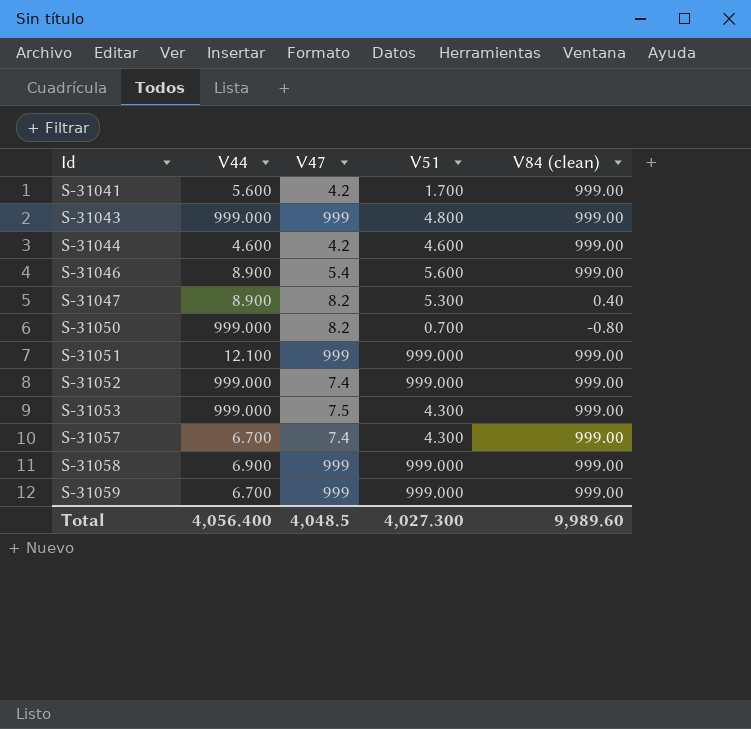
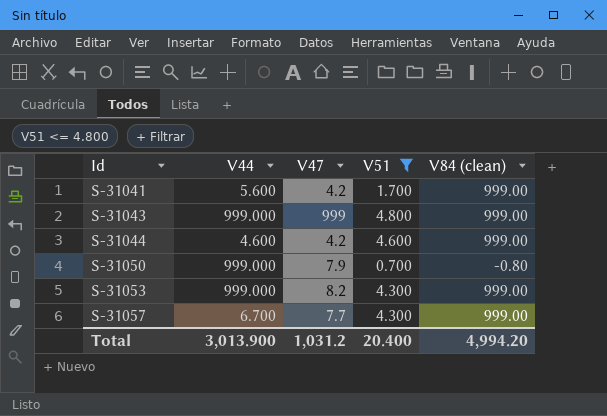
filter: none -> V51 <= 4.800
S-31050 | V47: 8.2 -> 7.9
S-31053 | V47: 7.5 -> 8.2
S-31057 | V47: 7.4 -> 7.7
Total | V44: 4,056.400 -> 3,013.900
Total | V47: 4,048.5 -> 1,031.2
Total | V51: 4,027.300 -> 20.400
Total | V84 (clean): 9,989.60 -> 4,994.20

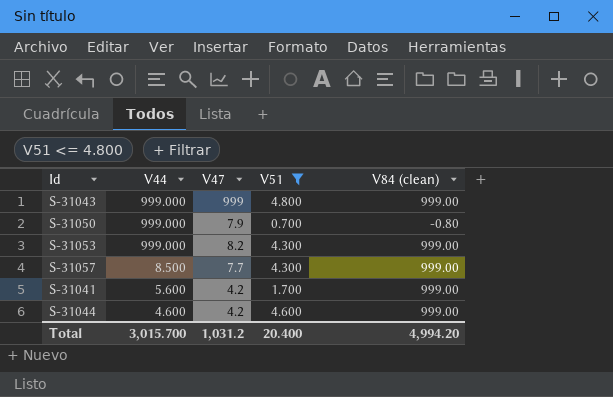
row order: Id ascending -> V44 descending
S-31057 | V44: 6.700 -> 8.500
Total | V44: 3,013.900 -> 3,015.700

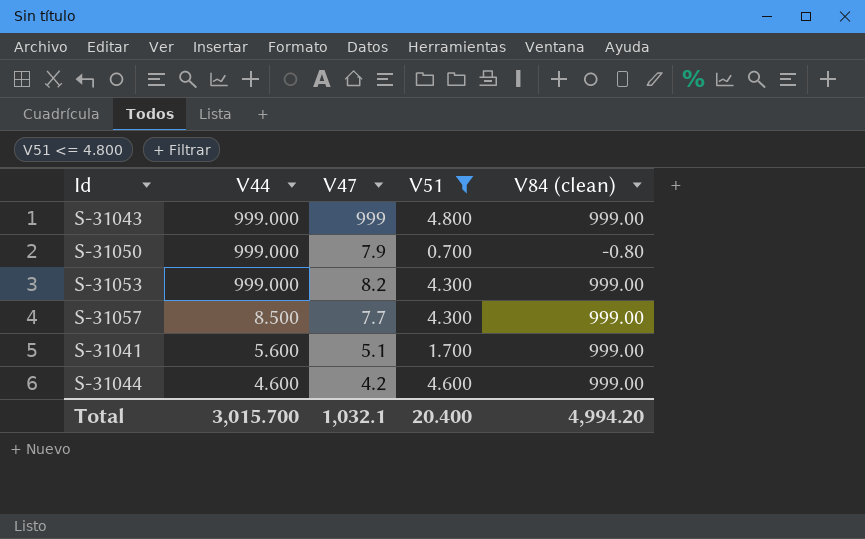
S-31041 | V47: 4.2 -> 5.1
Total | V47: 1,031.2 -> 1,032.1

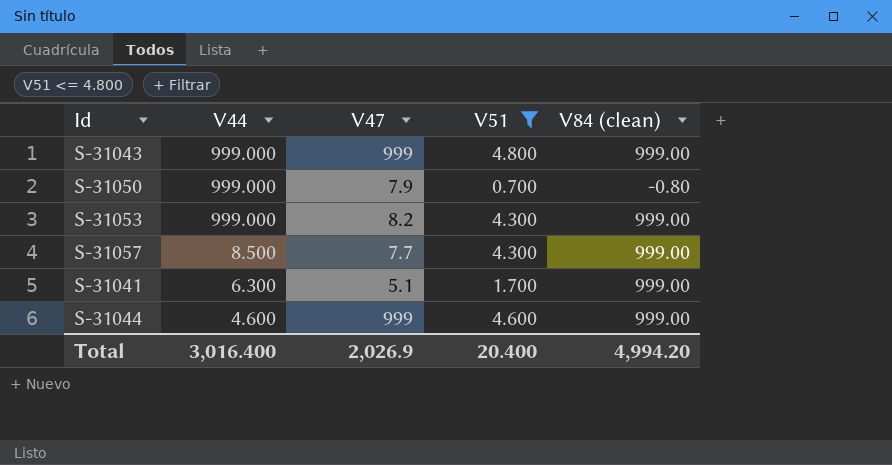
S-31041 | V44: 5.600 -> 6.300
S-31044 | V47: 4.2 -> 999
Total | V44: 3,015.700 -> 3,016.400
Total | V47: 1,032.1 -> 2,026.9

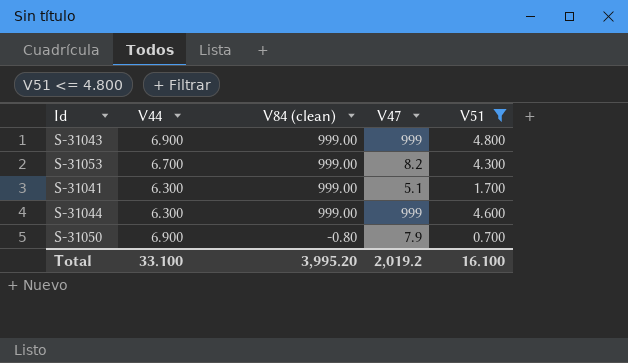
row order: V44 descending -> V84 (clean) descending
column V84 (clean) | position: 5 -> 3
row S-31057: 8.500 | 7.7 | 4.300 | 999.00 -> none
S-31043 | V44: 999.000 -> 6.900
S-31053 | V44: 999.000 -> 6.700
S-31044 | V44: 4.600 -> 6.300
S-31050 | V44: 999.000 -> 6.900
Total | V44: 3,016.400 -> 33.100
Total | V84 (clean): 4,994.20 -> 3,995.20
Total | V47: 2,026.9 -> 2,019.2
Total | V51: 20.400 -> 16.100

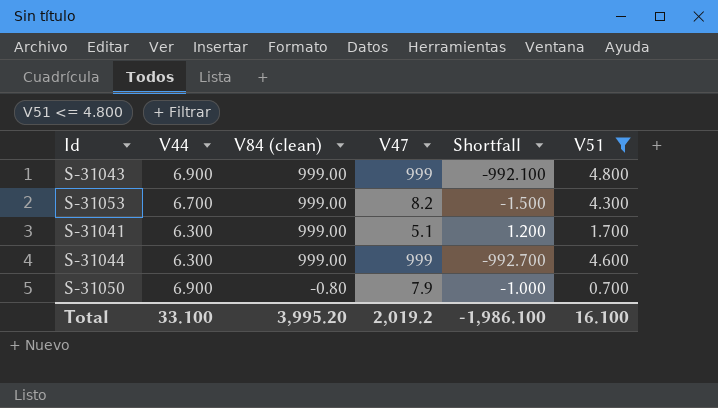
column Shortfall | formula: none -> [V44] - [V47]

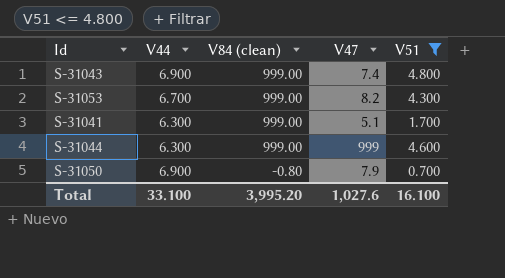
column Shortfall | formula: [V44] - [V47] -> none
S-31043 | V47: 999 -> 7.4
Total | V47: 2,019.2 -> 1,027.6

